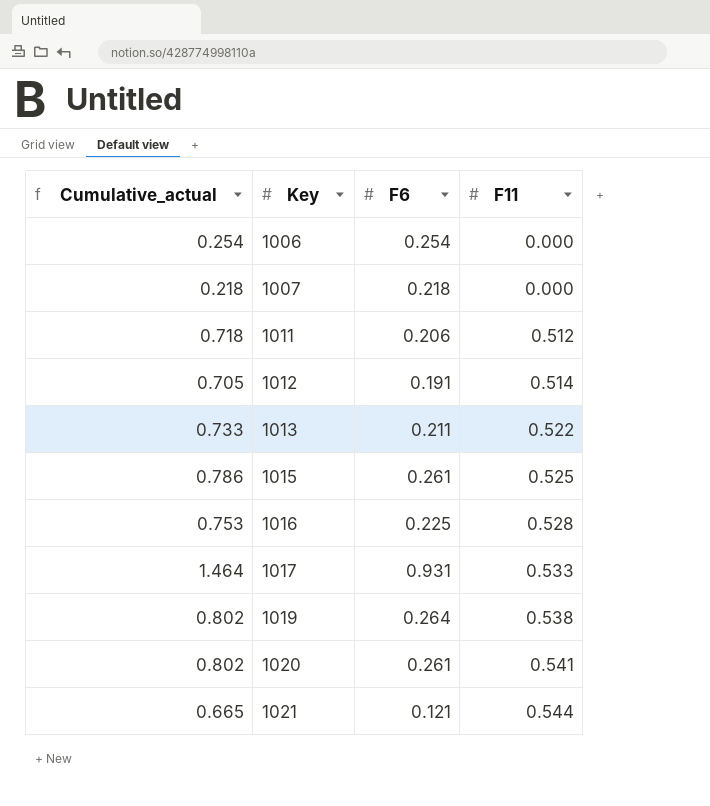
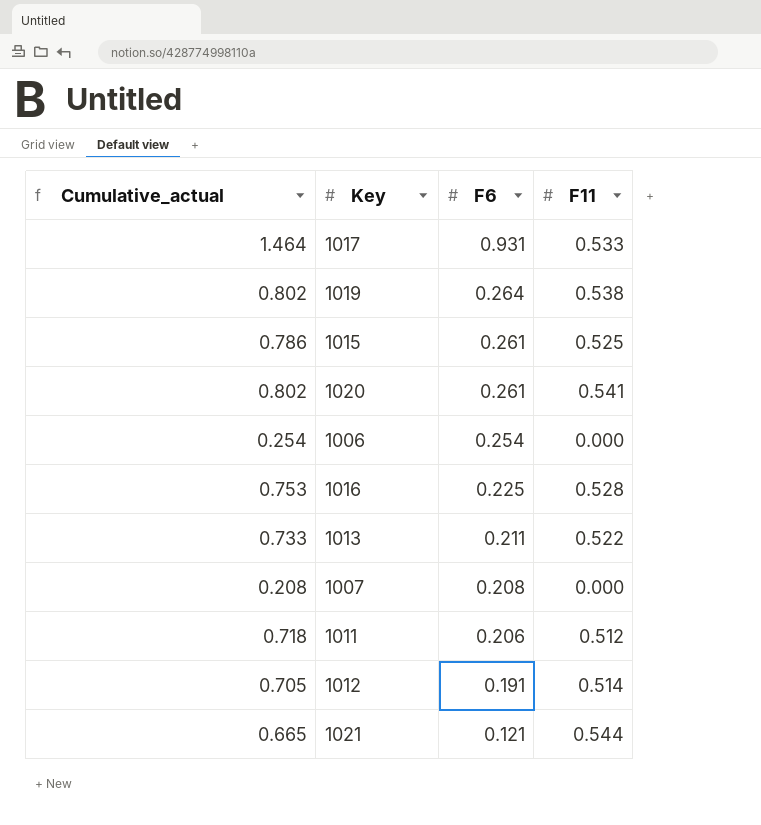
row order: Key ascending -> F6 descending
1007 | Cumulative_actual: 0.218 -> 0.208
1007 | F6: 0.218 -> 0.208

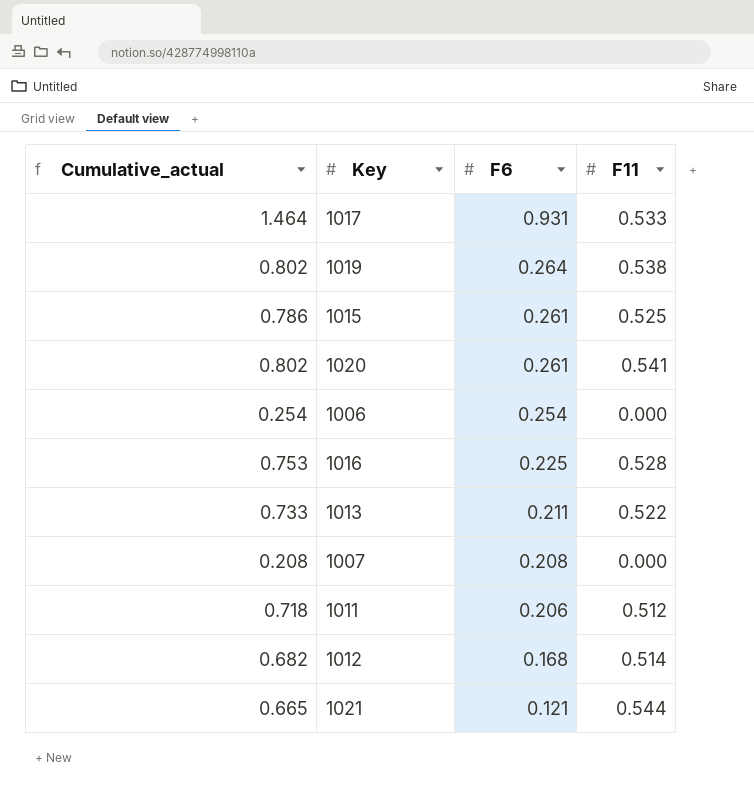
1012 | Cumulative_actual: 0.705 -> 0.682
1012 | F6: 0.191 -> 0.168

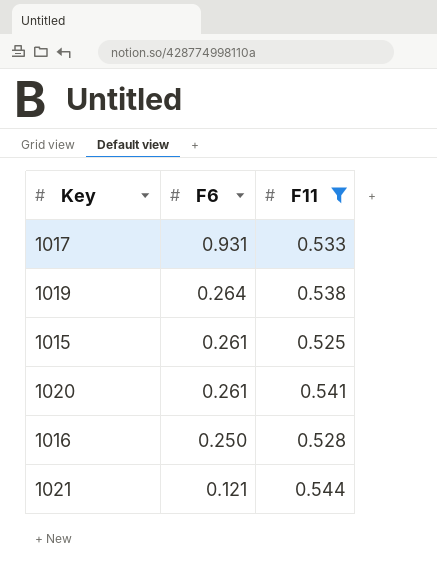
filter: none -> F11 >= 0.525
column Cumulative_actual | formula: [F6] + [F11] -> none
1016 | F6: 0.225 -> 0.250

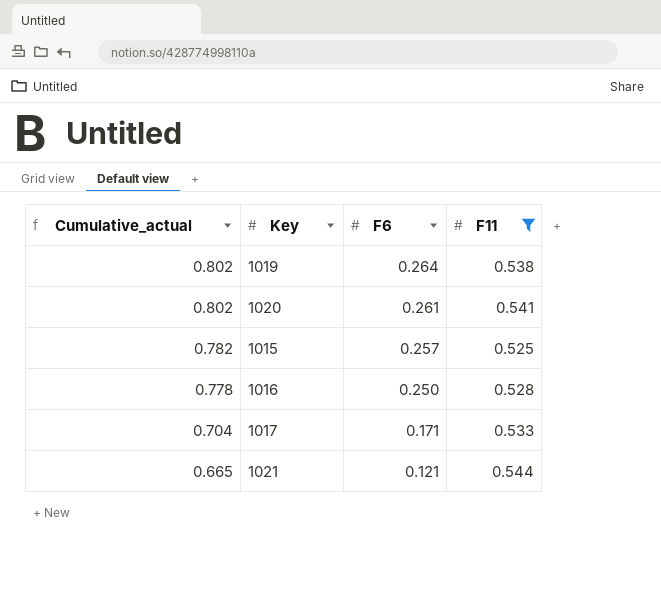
row order: F6 descending -> Cumulative_actual descending
column Cumulative_actual | formula: none -> [F6] + [F11]
1015 | F6: 0.261 -> 0.257
1017 | F6: 0.931 -> 0.171

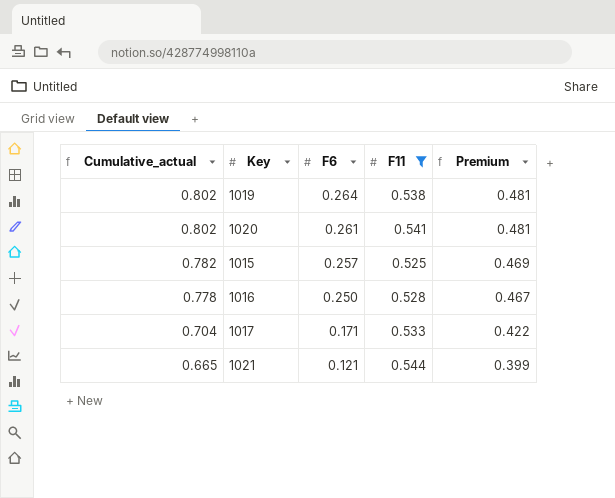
column Premium | formula: none -> [Cumulative_actual] * 0.6

